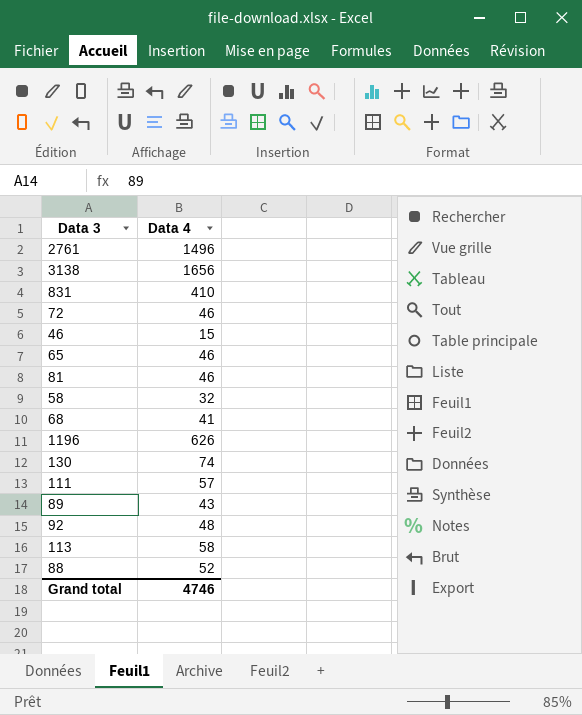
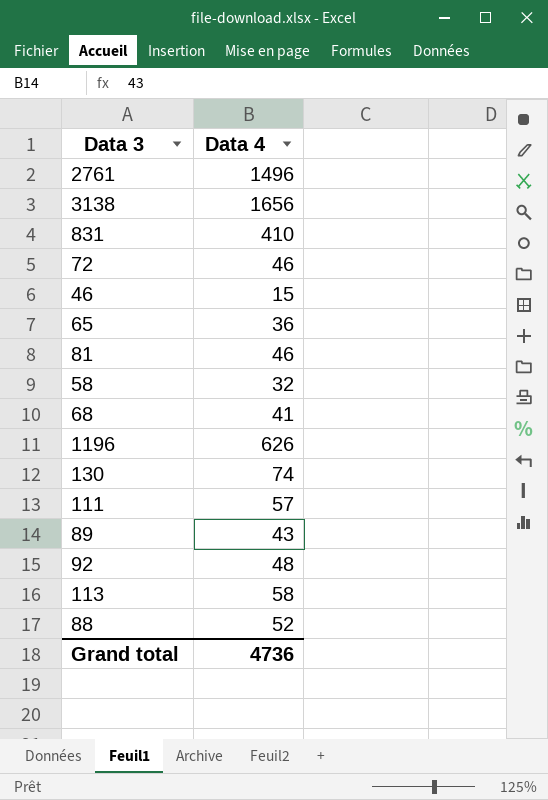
65 | Data 4: 46 -> 36
Grand total | Data 4: 4746 -> 4736

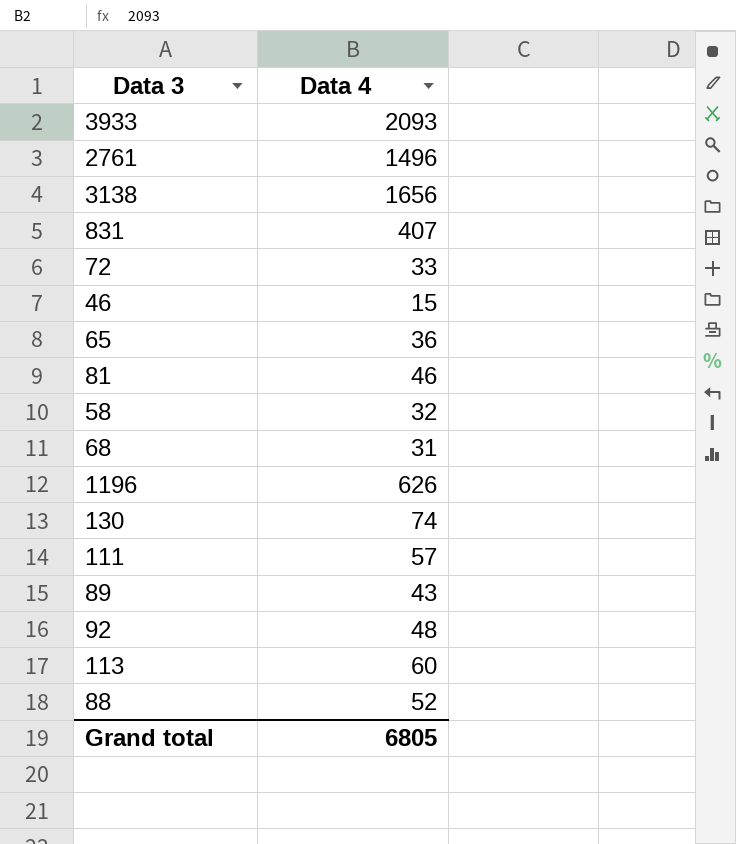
row 3933: none -> 2093
831 | Data 4: 410 -> 407
72 | Data 4: 46 -> 33
68 | Data 4: 41 -> 31
113 | Data 4: 58 -> 60
Grand total | Data 4: 4736 -> 6805

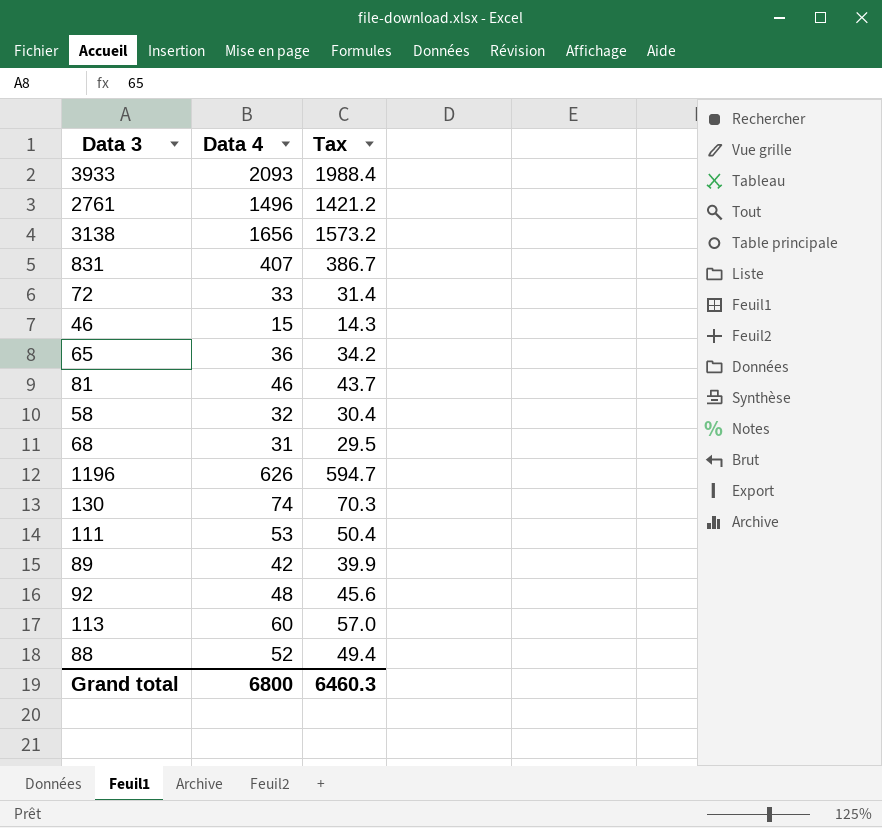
column Tax | formula: none -> [Data 4] * 0.95
111 | Data 4: 57 -> 53
89 | Data 4: 43 -> 42
Grand total | Data 4: 6805 -> 6800

